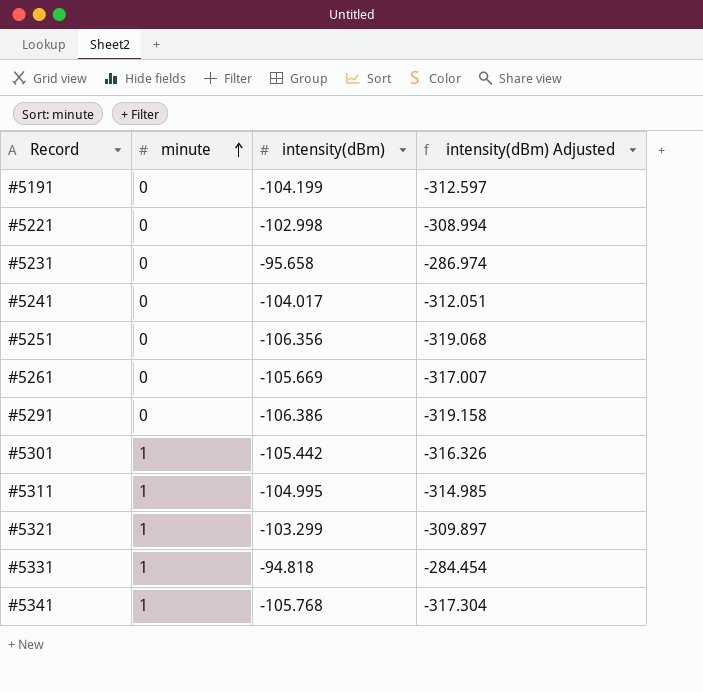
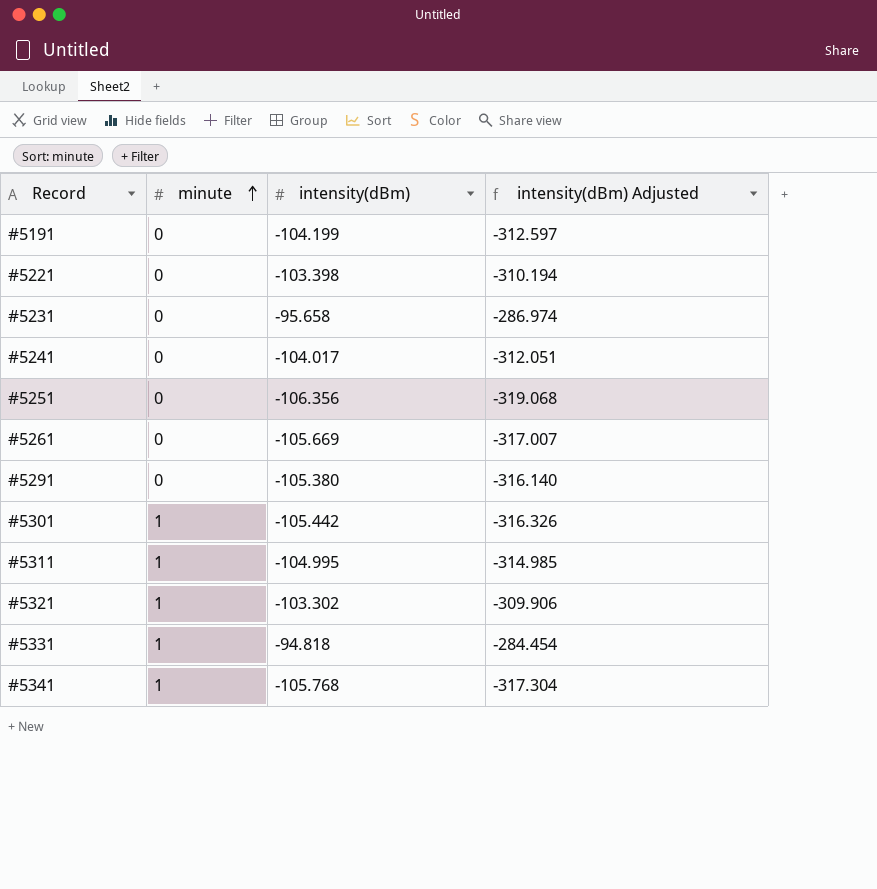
#5221 | intensity(dBm): -102.998 -> -103.398
#5221 | intensity(dBm) Adjusted: -308.994 -> -310.194
#5291 | intensity(dBm): -106.386 -> -105.380
#5291 | intensity(dBm) Adjusted: -319.158 -> -316.140
#5321 | intensity(dBm): -103.299 -> -103.302
#5321 | intensity(dBm) Adjusted: -309.897 -> -309.906

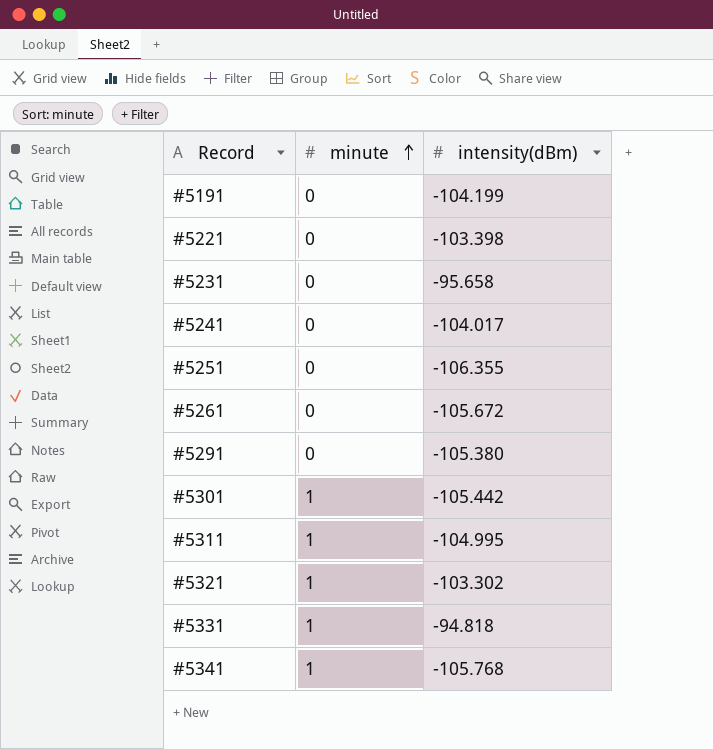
column intensity(dBm) Adjusted | formula: [intensity(dBm)] * 3 -> none
#5251 | intensity(dBm): -106.356 -> -106.355
#5261 | intensity(dBm): -105.669 -> -105.672

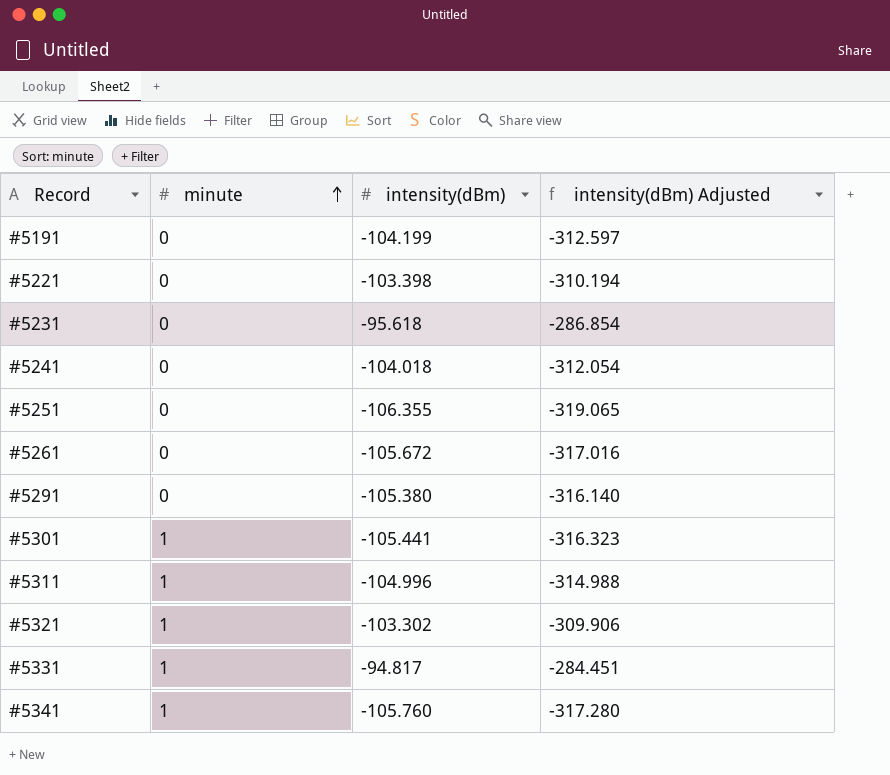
column intensity(dBm) Adjusted | formula: none -> [intensity(dBm)] * 3
#5231 | intensity(dBm): -95.658 -> -95.618
#5241 | intensity(dBm): -104.017 -> -104.018
#5301 | intensity(dBm): -105.442 -> -105.441
#5311 | intensity(dBm): -104.995 -> -104.996
#5331 | intensity(dBm): -94.818 -> -94.817
#5341 | intensity(dBm): -105.768 -> -105.760

